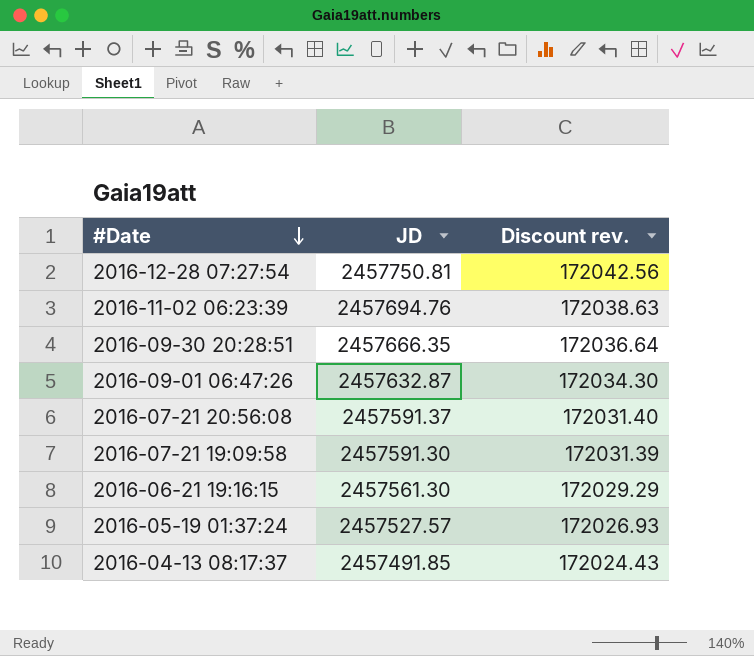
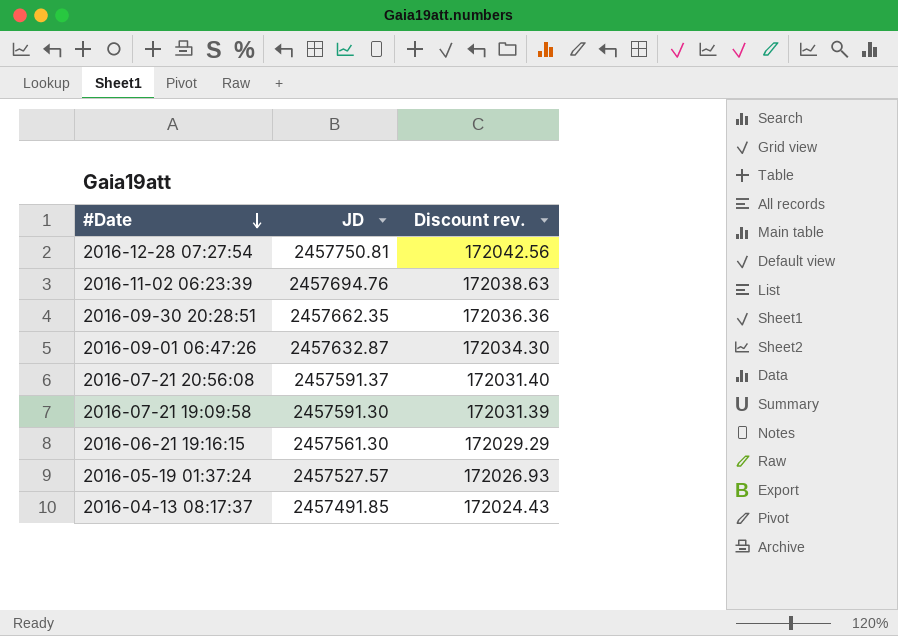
2016-09-30 20:28:51 | JD: 2457666.35 -> 2457662.35
2016-09-30 20:28:51 | Discount rev.: 172036.64 -> 172036.36

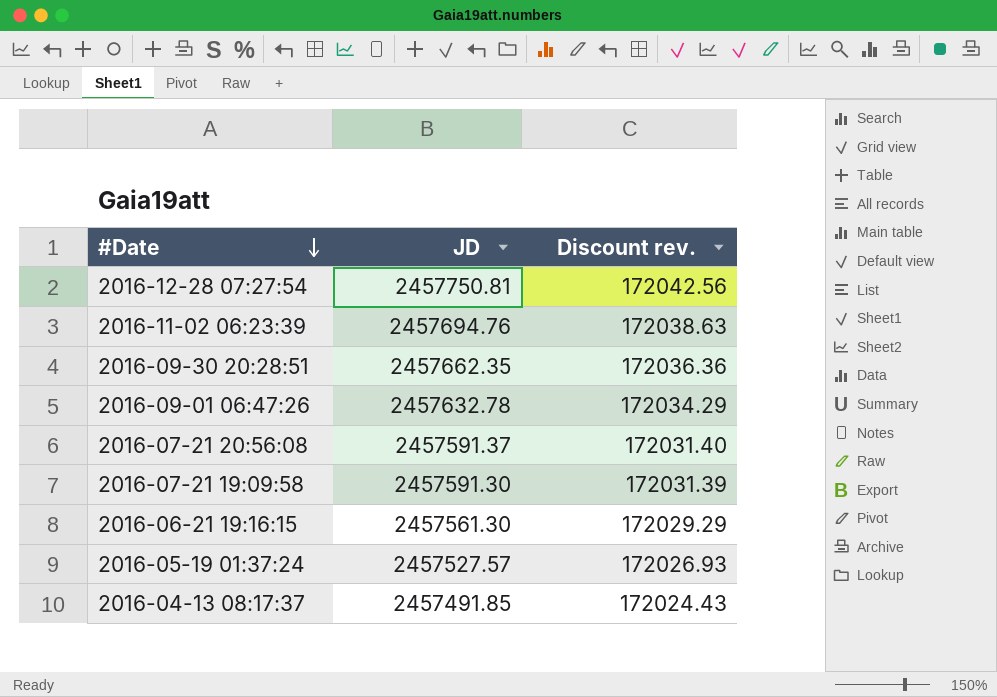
2016-09-01 06:47:26 | JD: 2457632.87 -> 2457632.78
2016-09-01 06:47:26 | Discount rev.: 172034.30 -> 172034.29

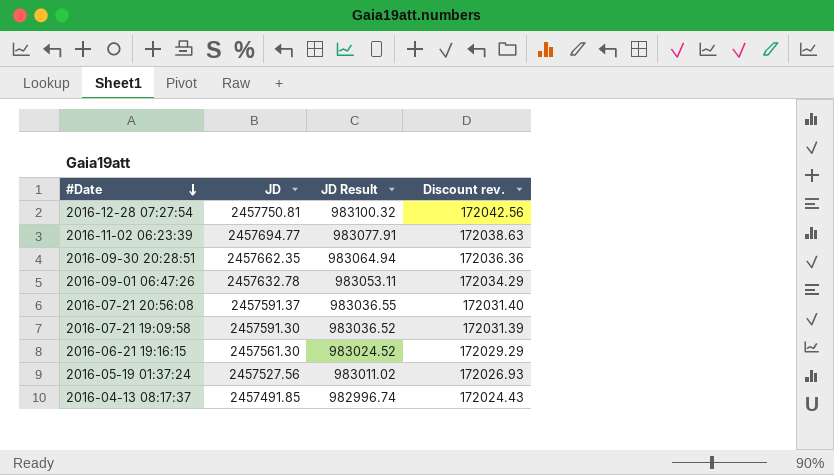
column JD Result | formula: none -> [JD] * 0.4
2016-11-02 06:23:39 | JD: 2457694.76 -> 2457694.77
2016-05-19 01:37:24 | JD: 2457527.57 -> 2457527.56

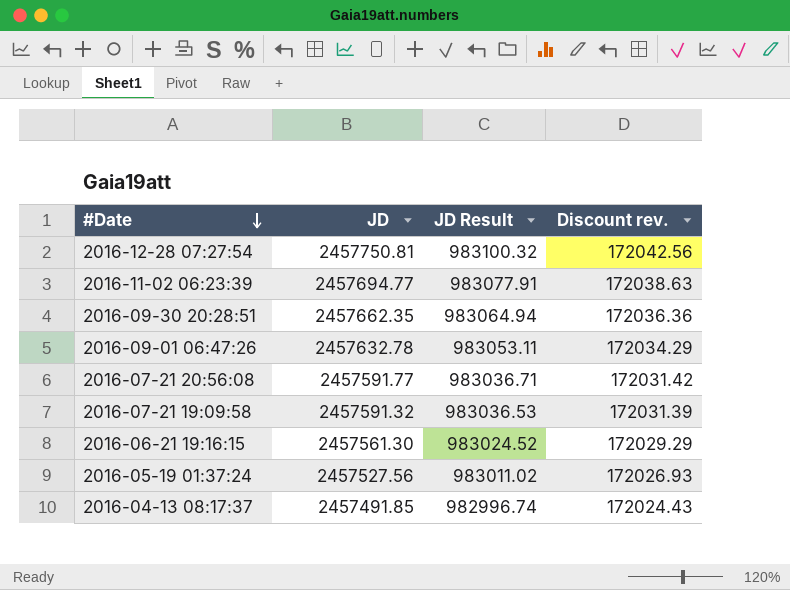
2016-07-21 20:56:08 | JD: 2457591.37 -> 2457591.77
2016-07-21 20:56:08 | JD Result: 983036.55 -> 983036.71
2016-07-21 20:56:08 | Discount rev.: 172031.40 -> 172031.42
2016-07-21 19:09:58 | JD: 2457591.30 -> 2457591.32
2016-07-21 19:09:58 | JD Result: 983036.52 -> 983036.53

